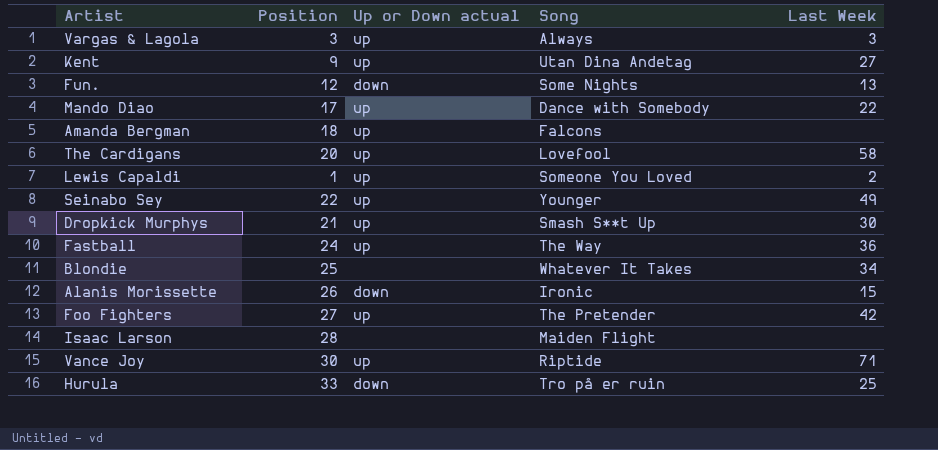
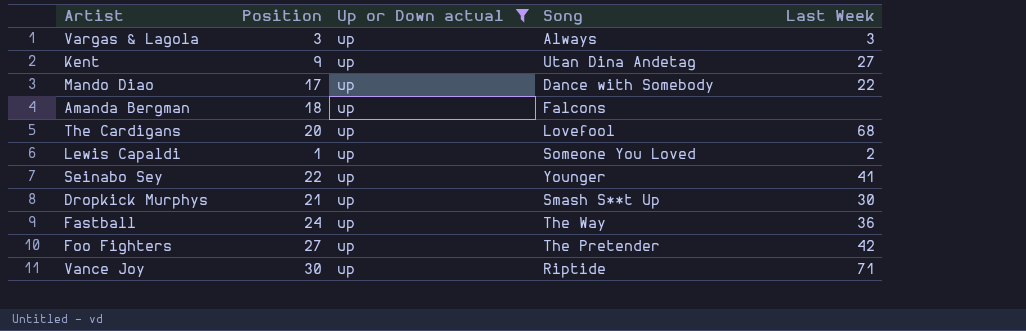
filter: none -> Up or Down actual = up
The Cardigans | Last Week: 58 -> 68
Seinabo Sey | Last Week: 49 -> 41

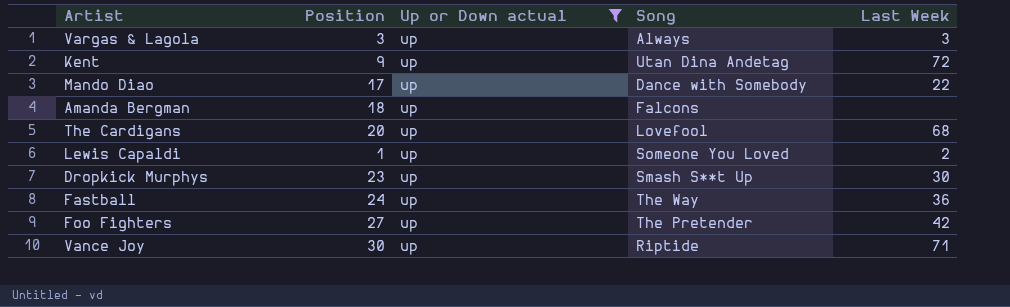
row Seinabo Sey: 22 | up | Younger | 41 -> none
Kent | Last Week: 27 -> 72
Dropkick Murphys | Position: 21 -> 23

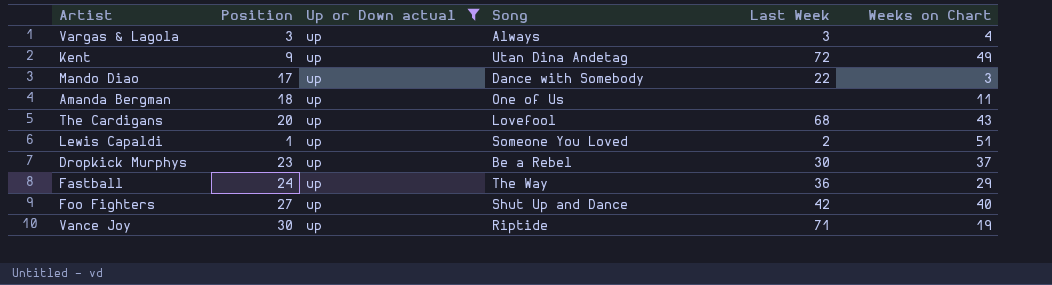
column Weeks on Chart | position: none -> 6
Amanda Bergman | Song: Falcons -> One of Us
Dropkick Murphys | Song: Smash S**t Up -> Be a Rebel
Foo Fighters | Song: The Pretender -> Shut Up and Dance

